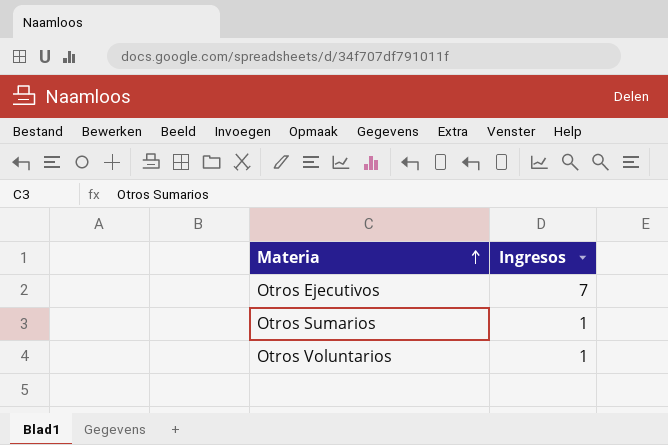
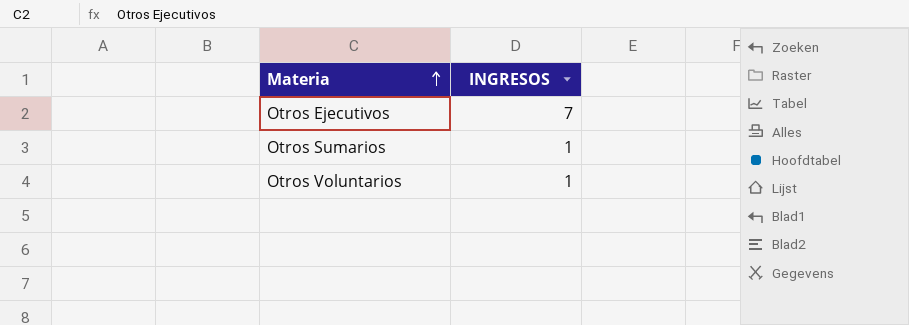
column name: Ingresos -> INGRESOS

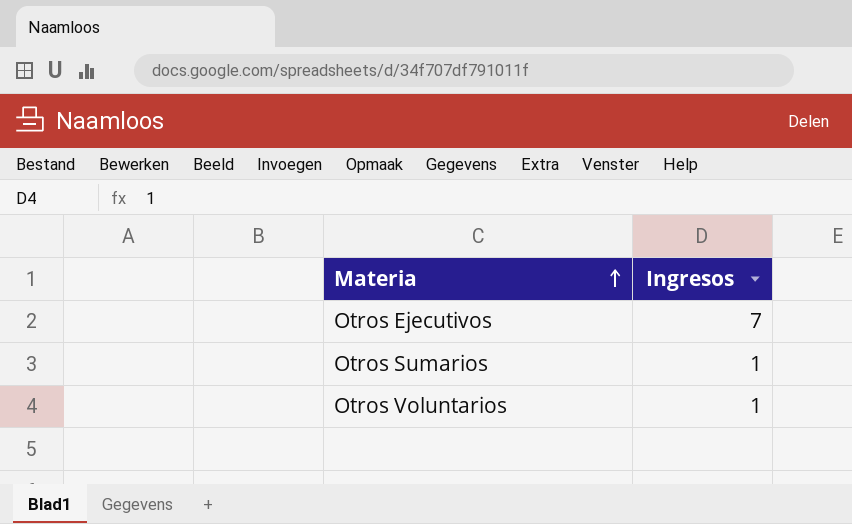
column name: INGRESOS -> Ingresos

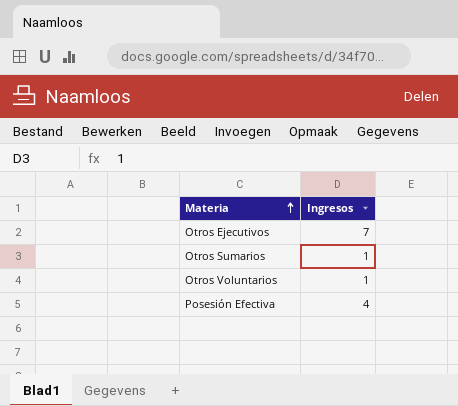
row Posesión Efectiva: none -> 4

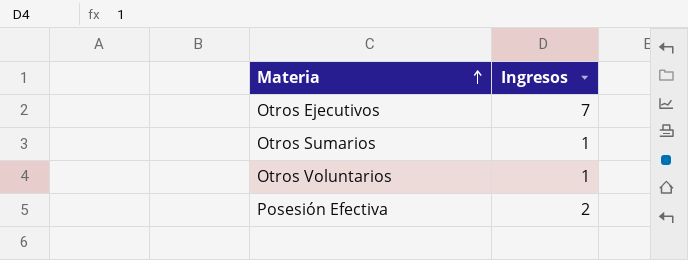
Posesión Efectiva | Ingresos: 4 -> 2

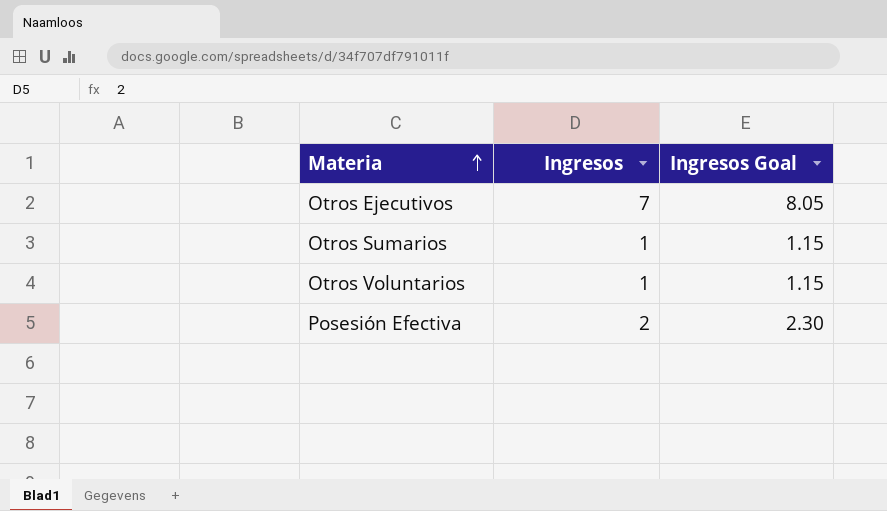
column Ingresos Goal | formula: none -> [Ingresos] * 1.15

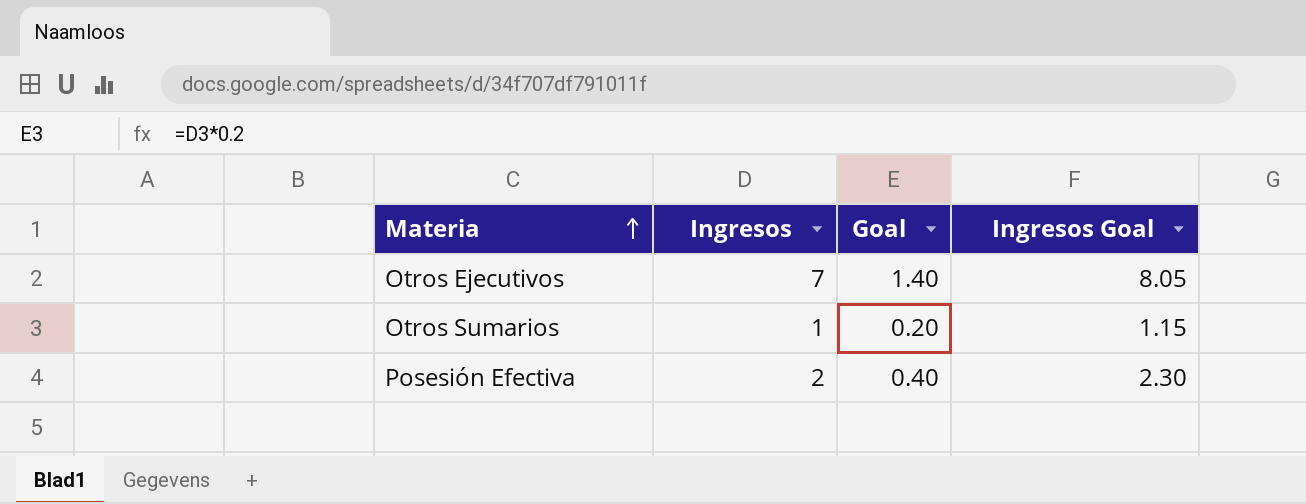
column Goal | formula: none -> [Ingresos] * 0.2
row Otros Voluntarios: 1 | 1.15 -> none

